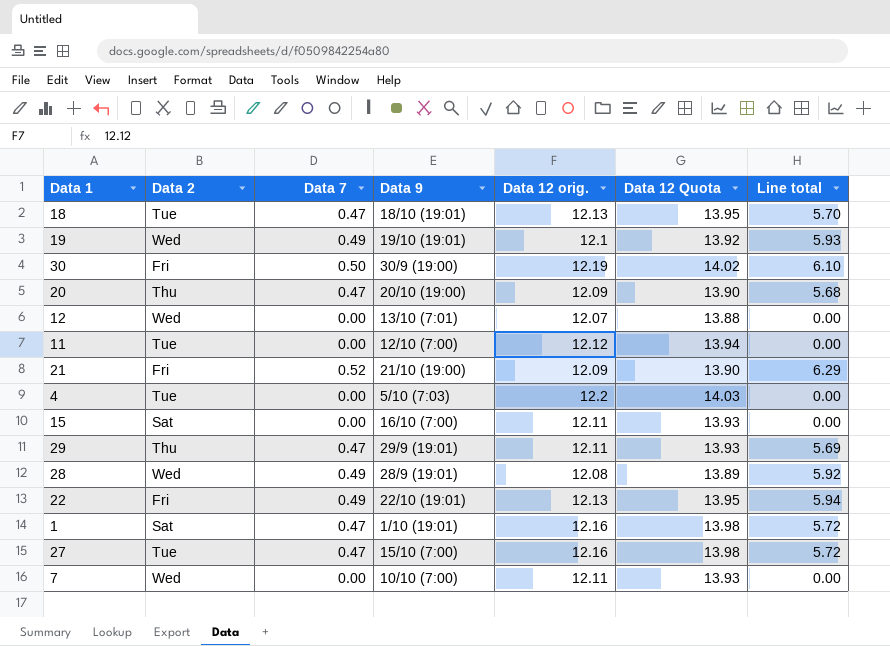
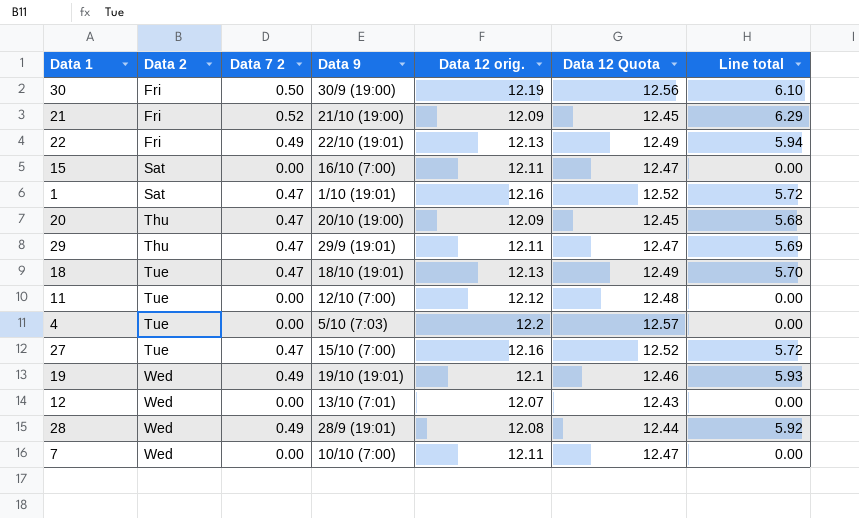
row order: none -> Data 2 ascending
column name: Data 7 -> Data 7 2
column Data 12 Quota | formula: [Data 12 orig.] * 1.15 -> [Data 12 orig.] * 1.03

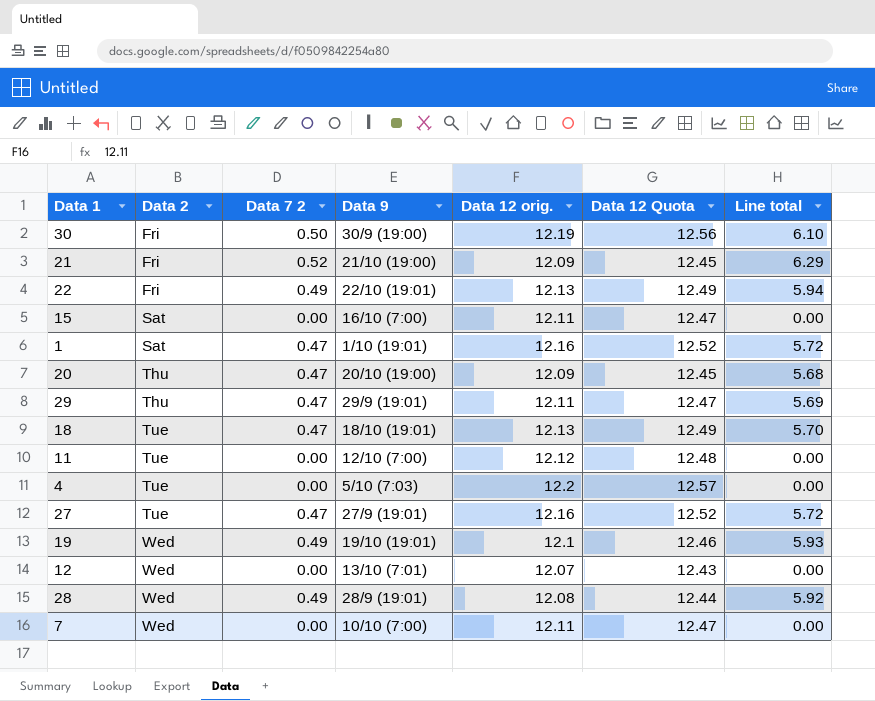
27 | Data 9: 15/10 (7:00) -> 27/9 (19:01)

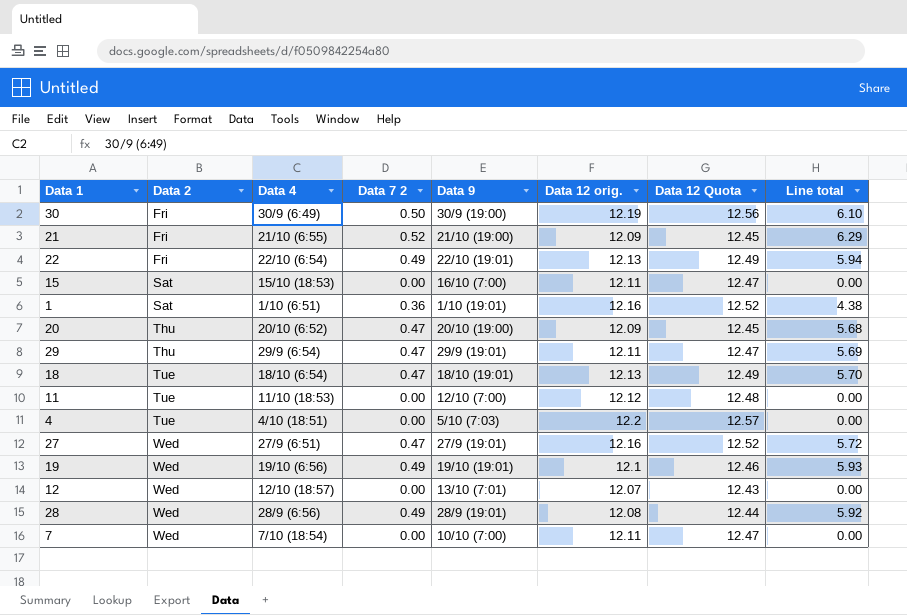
column Data 4 | position: none -> 3
1 | Data 7 2: 0.47 -> 0.36
1 | Line total: 5.72 -> 4.38
27 | Data 2: Tue -> Wed

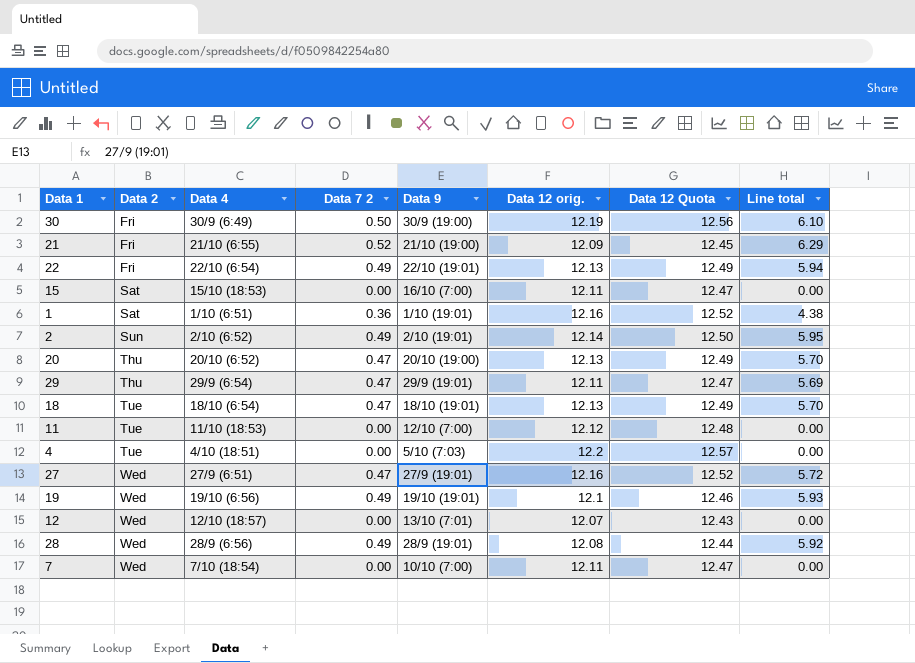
row 2: none -> Sun | 2/10 (6:52) | 0.49 | 2/10 (19:01) | 12.14 | 12.50 | 5.95
20 | Data 12 orig.: 12.09 -> 12.13
20 | Data 12 Quota: 12.45 -> 12.49
20 | Line total: 5.68 -> 5.70

